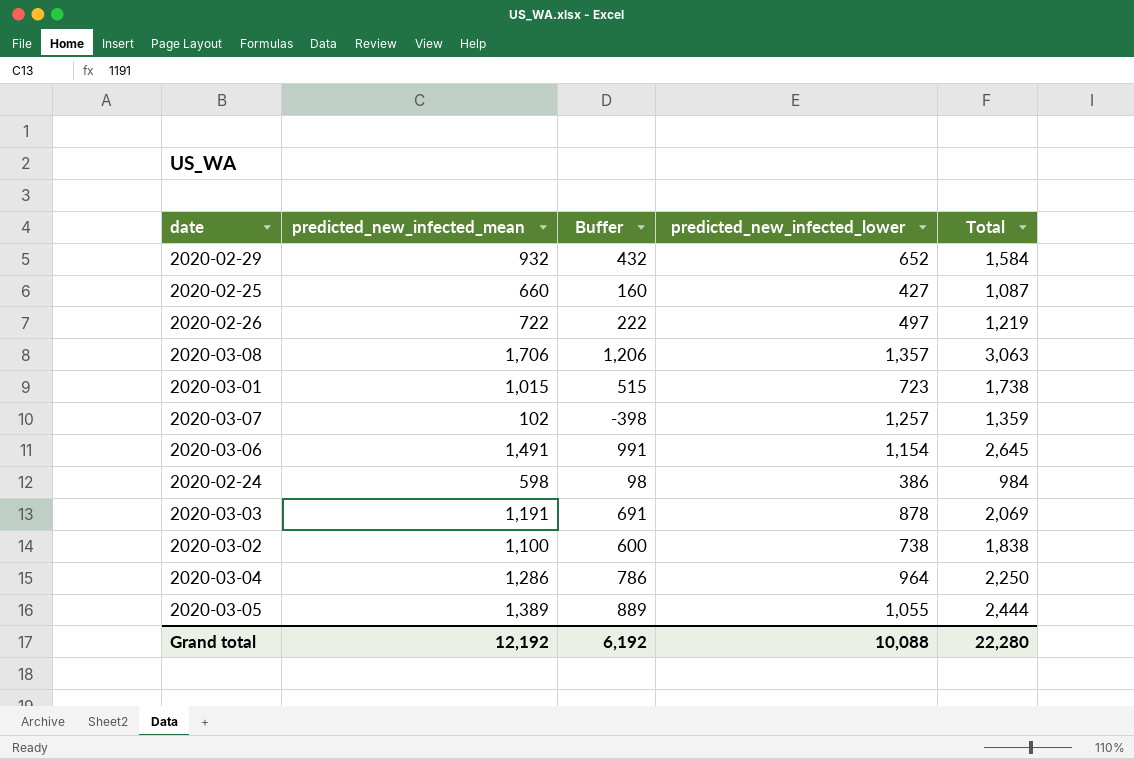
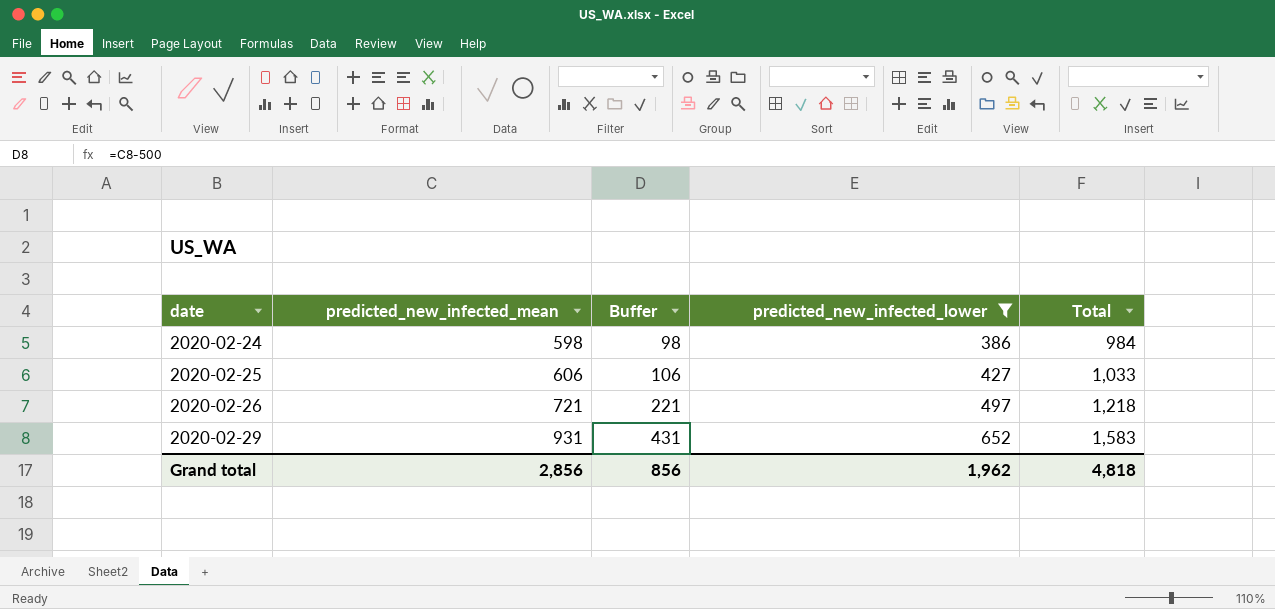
filter: none -> predicted_new_infected_lower <= 652
row order: none -> date ascending
2020-02-25 | predicted_new_infected_mean: 660 -> 606
2020-02-25 | Buffer: 160 -> 106
2020-02-25 | Total: 1,087 -> 1,033
2020-02-26 | predicted_new_infected_mean: 722 -> 721
2020-02-26 | Buffer: 222 -> 221
2020-02-26 | Total: 1,219 -> 1,218
2020-02-29 | predicted_new_infected_mean: 932 -> 931
2020-02-29 | Buffer: 432 -> 431
2020-02-29 | Total: 1,584 -> 1,583
Grand total | predicted_new_infected_mean: 12,192 -> 2,856
Grand total | Buffer: 6,192 -> 856
Grand total | predicted_new_infected_lower: 10,088 -> 1,962
Grand total | Total: 22,280 -> 4,818

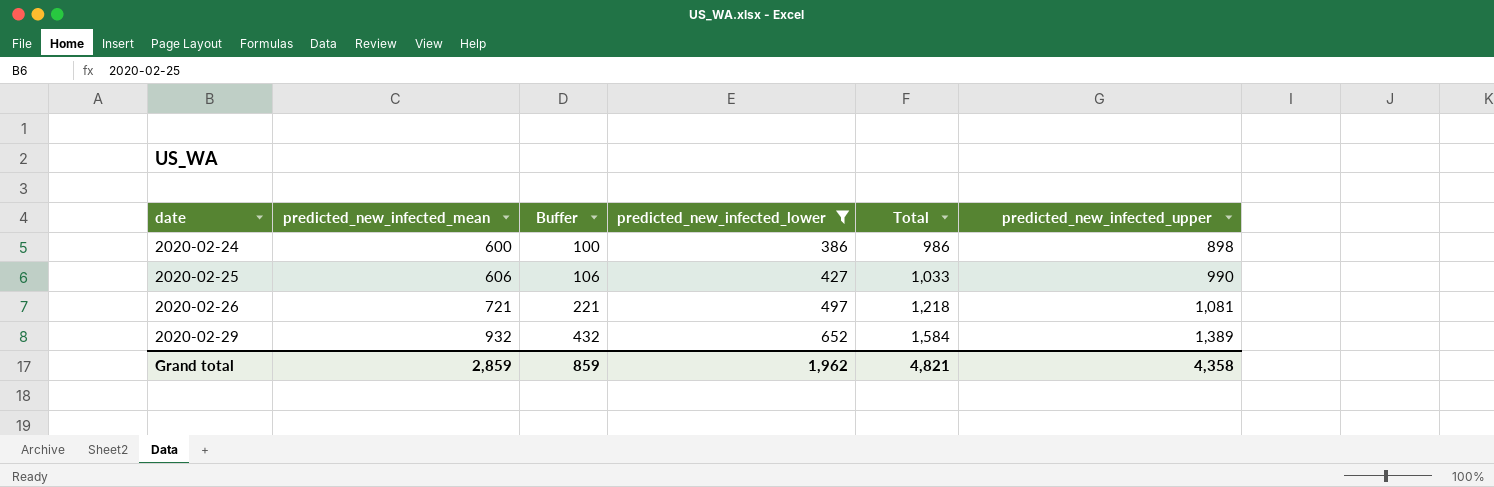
column predicted_new_infected_upper | position: none -> 6
2020-02-24 | predicted_new_infected_mean: 598 -> 600
2020-02-24 | Buffer: 98 -> 100
2020-02-24 | Total: 984 -> 986
2020-02-29 | predicted_new_infected_mean: 931 -> 932
2020-02-29 | Buffer: 431 -> 432
2020-02-29 | Total: 1,583 -> 1,584
Grand total | predicted_new_infected_mean: 2,856 -> 2,859
Grand total | Buffer: 856 -> 859
Grand total | Total: 4,818 -> 4,821

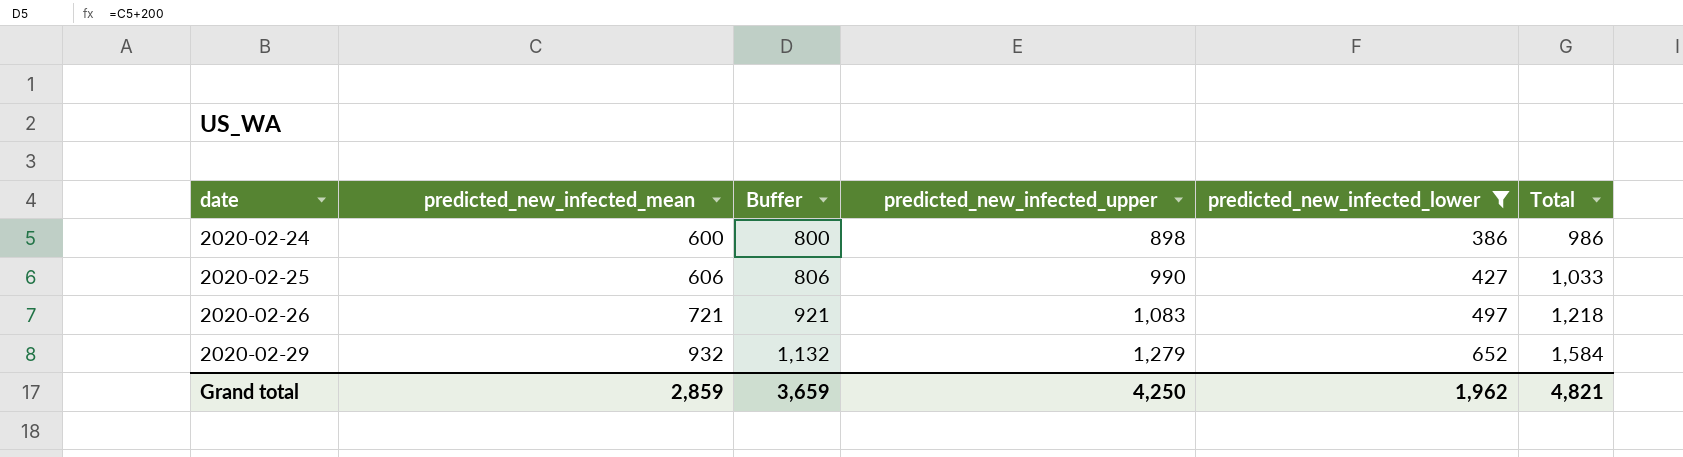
column Buffer | formula: [predicted_new_infected_mean] - 500 -> [predicted_new_infected_mean] + 200
column predicted_new_infected_upper | position: 6 -> 4
2020-02-26 | predicted_new_infected_upper: 1,081 -> 1,083
2020-02-29 | predicted_new_infected_upper: 1,389 -> 1,279
Grand total | Buffer: 859 -> 3,659
Grand total | predicted_new_infected_upper: 4,358 -> 4,250

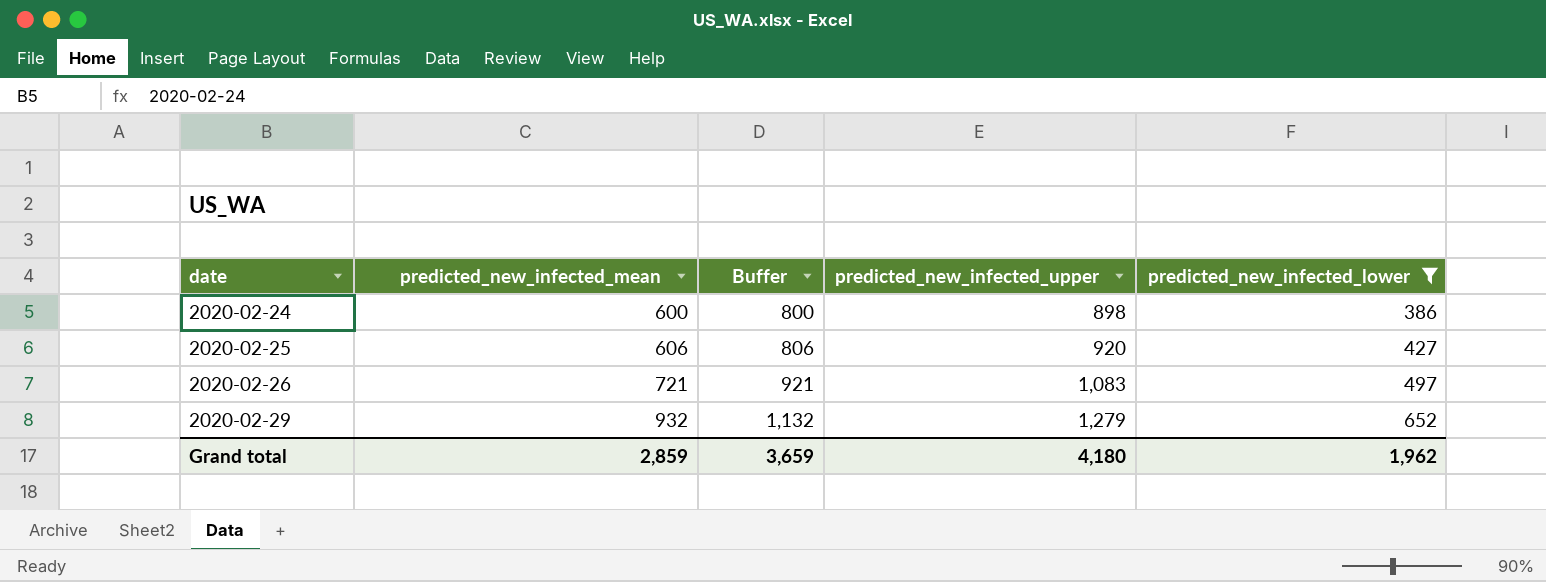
column Total | formula: [predicted_new_infected_mean] + [predicted_new_infected_lower] -> none
2020-02-25 | predicted_new_infected_upper: 990 -> 920
Grand total | predicted_new_infected_upper: 4,250 -> 4,180

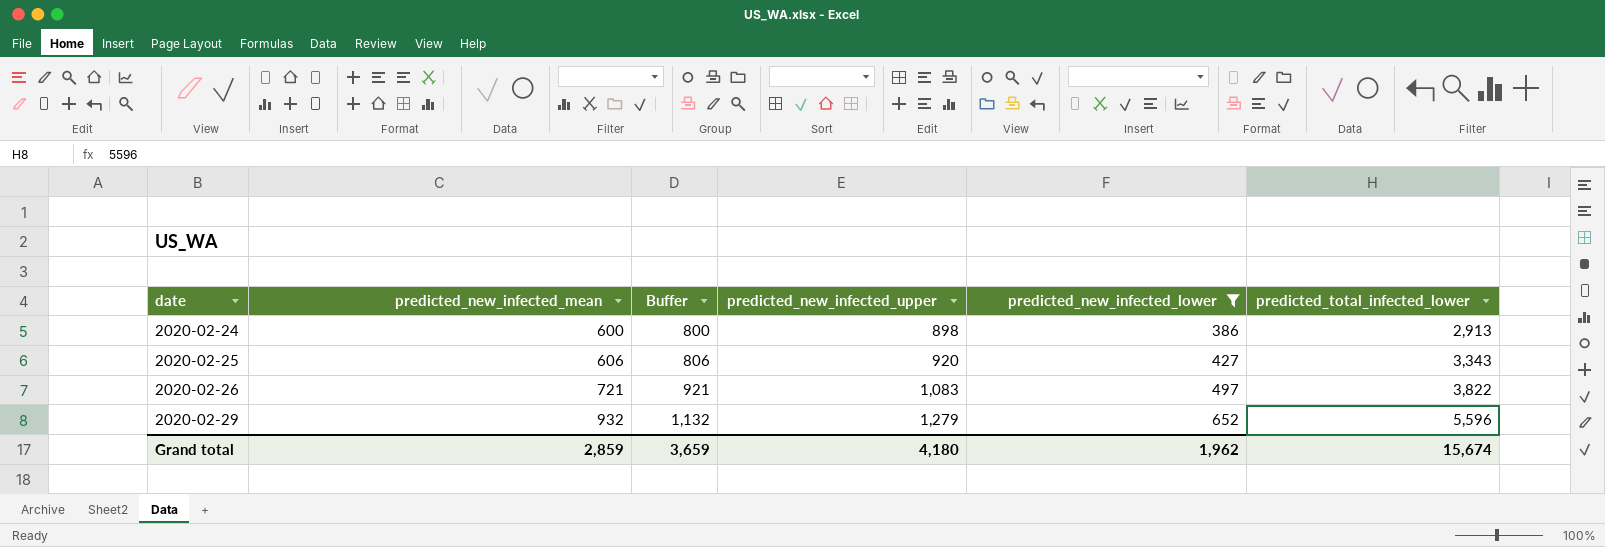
column predicted_total_infected_lower | position: none -> 6

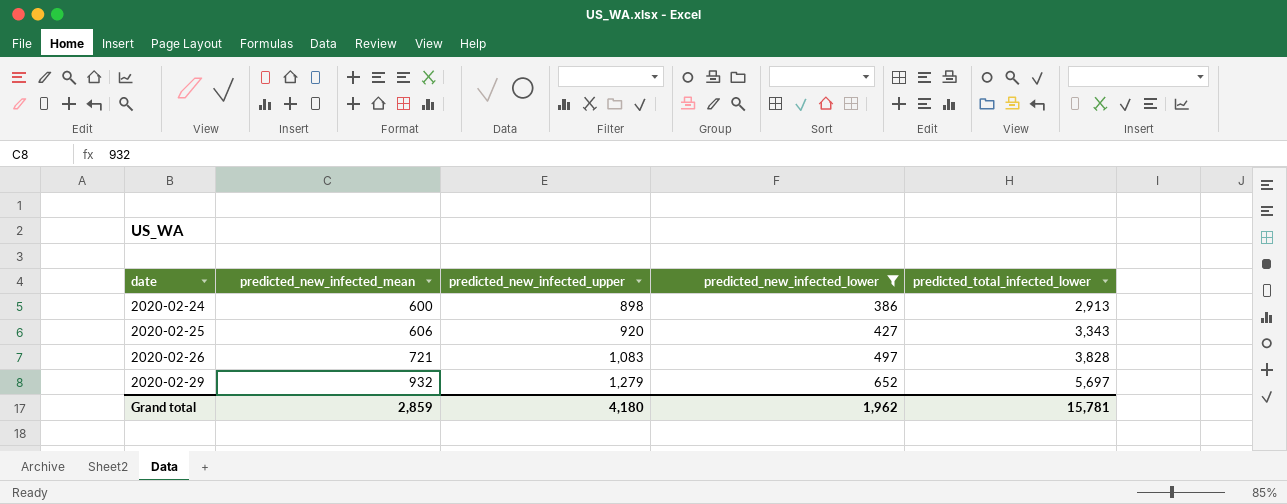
column Buffer | formula: [predicted_new_infected_mean] + 200 -> none
2020-02-26 | predicted_total_infected_lower: 3,822 -> 3,828
2020-02-29 | predicted_total_infected_lower: 5,596 -> 5,697
Grand total | predicted_total_infected_lower: 15,674 -> 15,781

